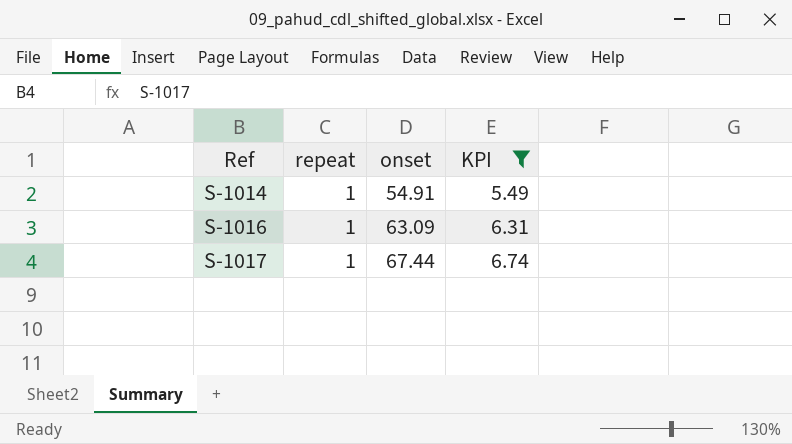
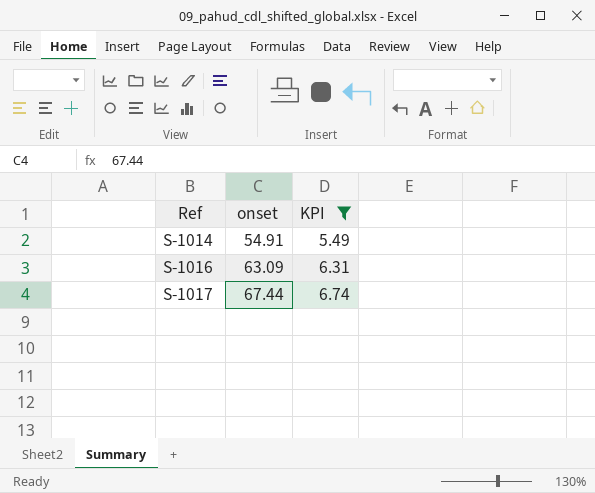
column repeat | position: 2 -> none

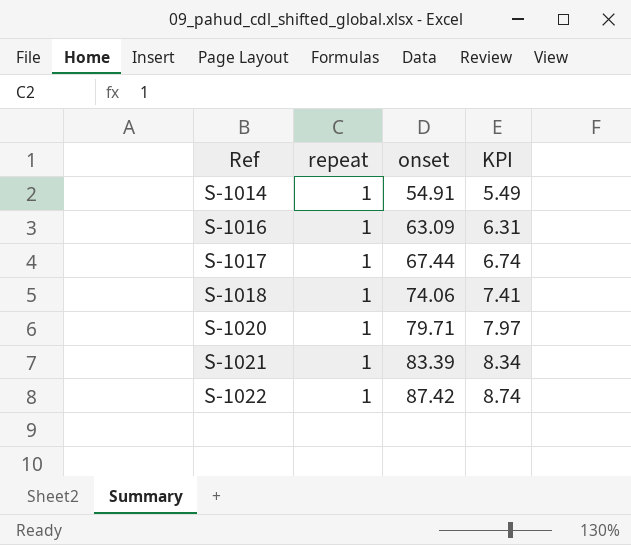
filter: KPI <= 6.74 -> none
column repeat | position: none -> 2

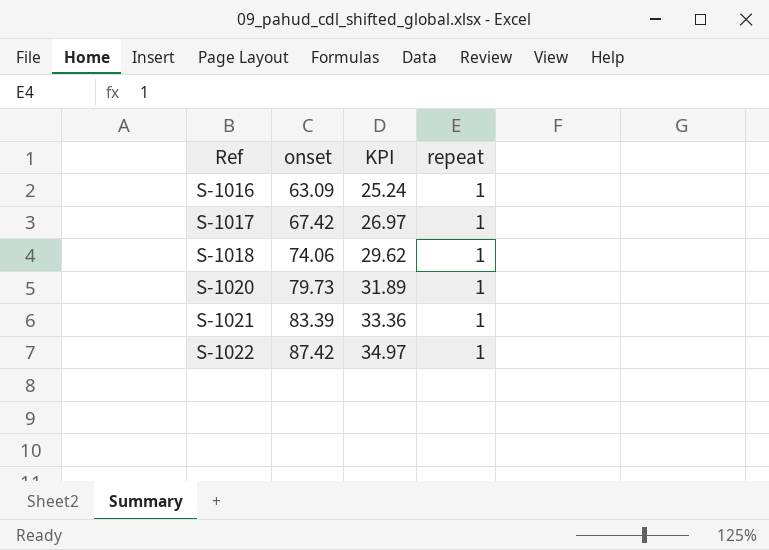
column KPI | formula: [onset] * 0.1 -> [onset] * 0.4
column repeat | position: 2 -> 4
row S-1014: 1 | 54.91 | 5.49 -> none
S-1017 | onset: 67.44 -> 67.42
S-1020 | onset: 79.71 -> 79.73

